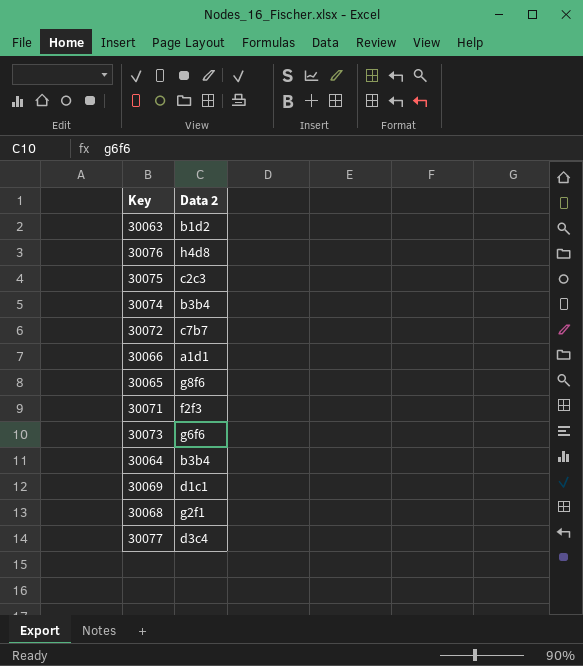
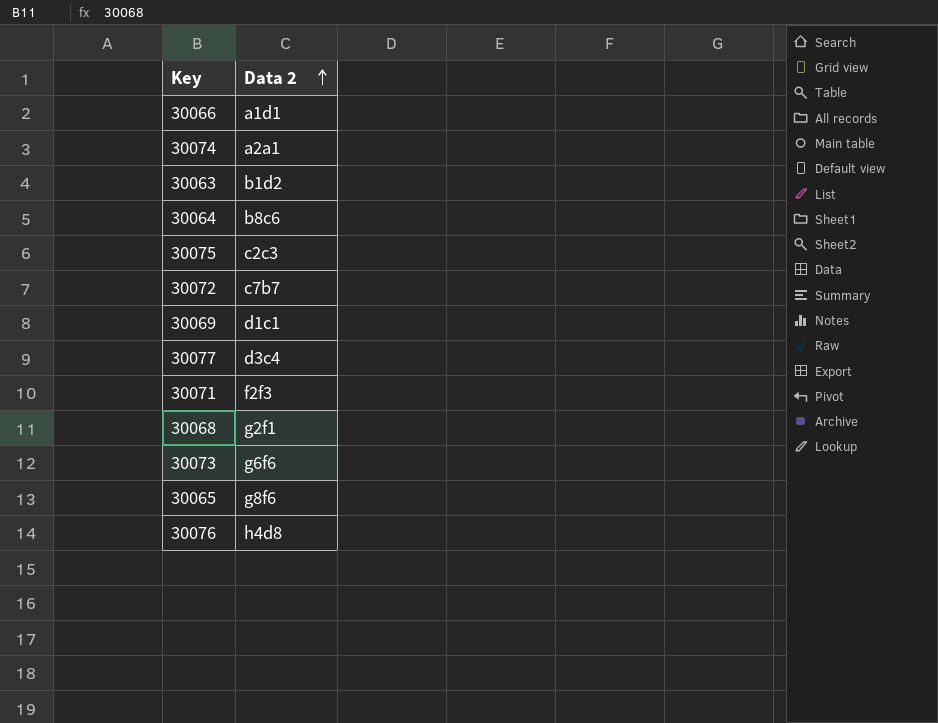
row order: none -> Data 2 ascending
30074 | Data 2: b3b4 -> a2a1
30064 | Data 2: b3b4 -> b8c6

